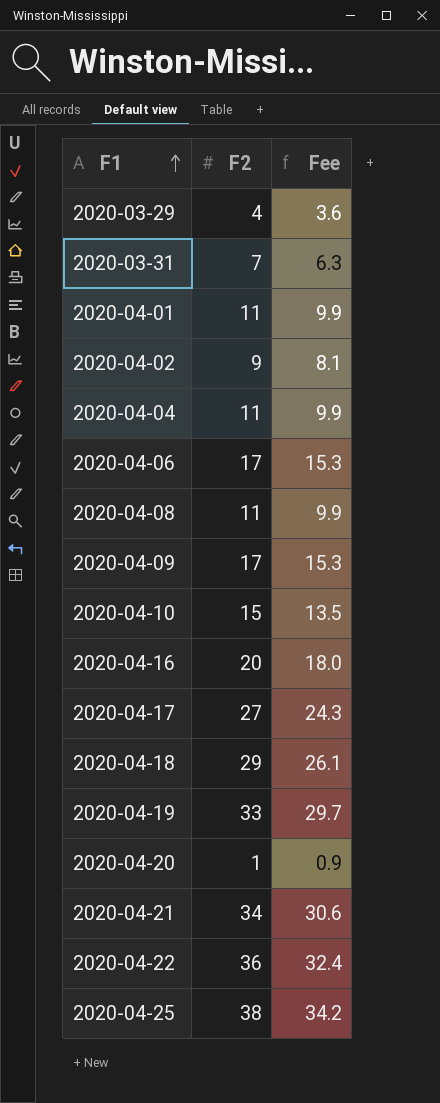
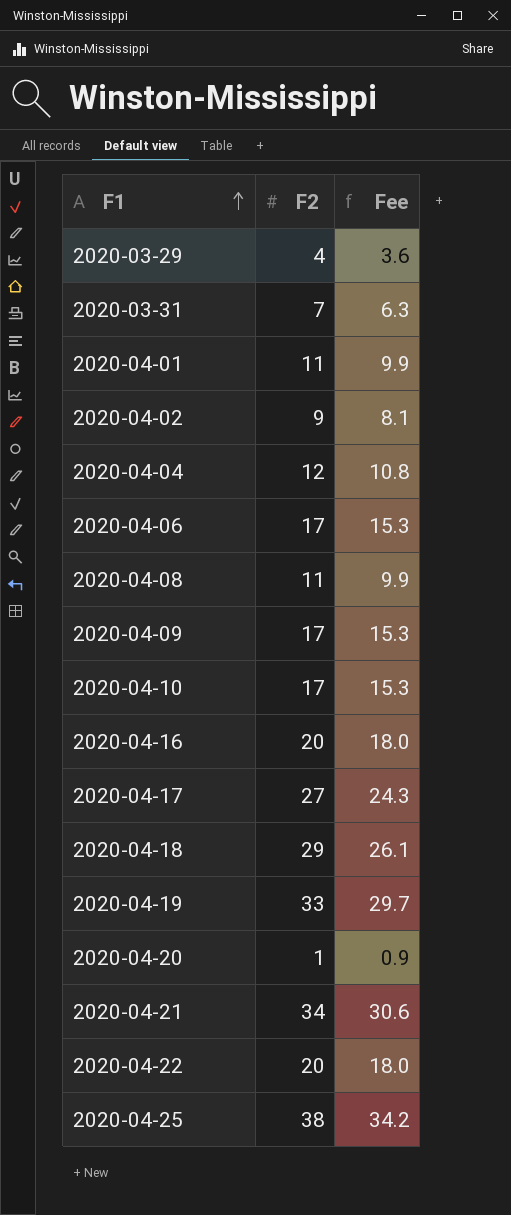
2020-04-04 | F2: 11 -> 12
2020-04-04 | Fee: 9.9 -> 10.8
2020-04-10 | F2: 15 -> 17
2020-04-10 | Fee: 13.5 -> 15.3
2020-04-22 | F2: 36 -> 20
2020-04-22 | Fee: 32.4 -> 18.0

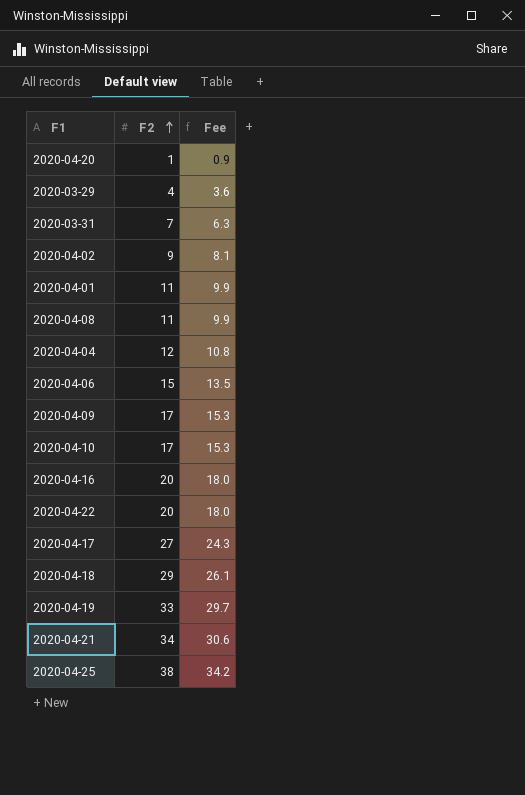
row order: F1 ascending -> F2 ascending
2020-04-06 | F2: 17 -> 15
2020-04-06 | Fee: 15.3 -> 13.5

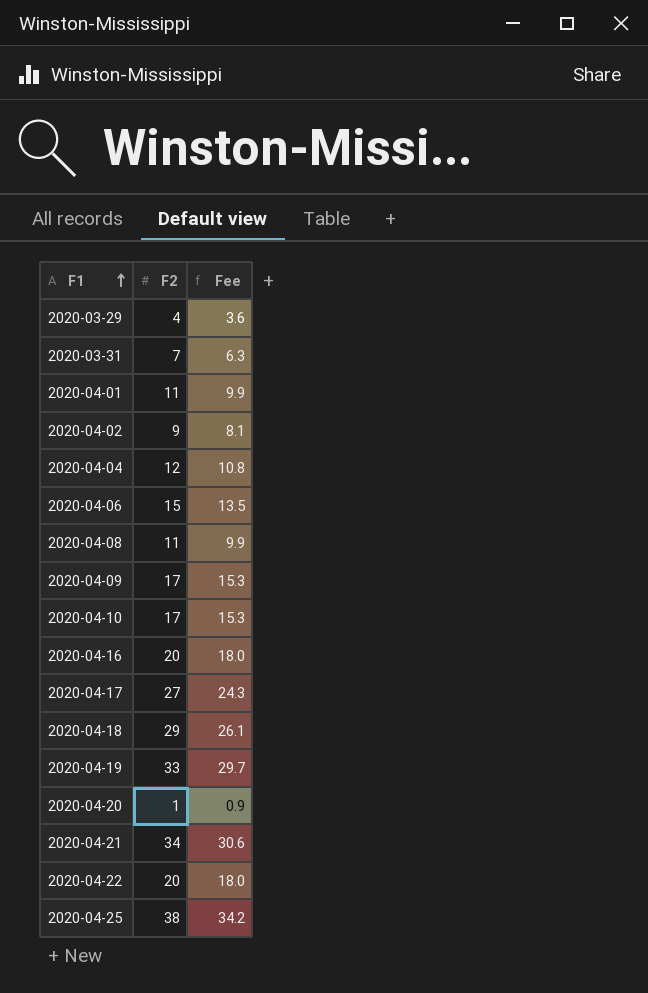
row order: F2 ascending -> F1 ascending

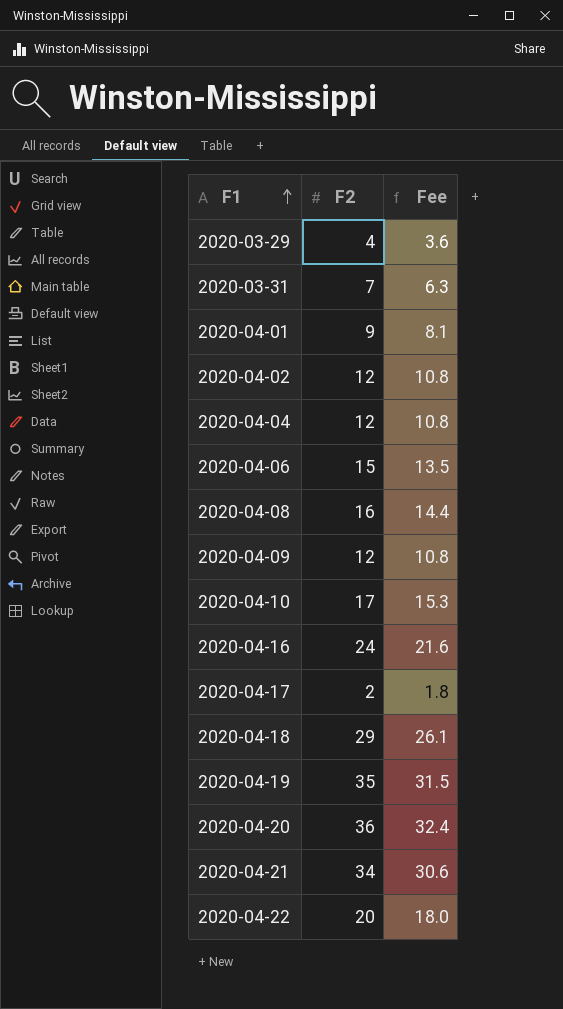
row 2020-04-25: 38 | 34.2 -> none
2020-04-01 | F2: 11 -> 9
2020-04-01 | Fee: 9.9 -> 8.1
2020-04-02 | F2: 9 -> 12
2020-04-02 | Fee: 8.1 -> 10.8
2020-04-08 | F2: 11 -> 16
2020-04-08 | Fee: 9.9 -> 14.4
2020-04-09 | F2: 17 -> 12
2020-04-09 | Fee: 15.3 -> 10.8
2020-04-16 | F2: 20 -> 24
2020-04-16 | Fee: 18.0 -> 21.6
2020-04-17 | F2: 27 -> 2
2020-04-17 | Fee: 24.3 -> 1.8
2020-04-19 | F2: 33 -> 35
2020-04-19 | Fee: 29.7 -> 31.5
2020-04-20 | F2: 1 -> 36
2020-04-20 | Fee: 0.9 -> 32.4

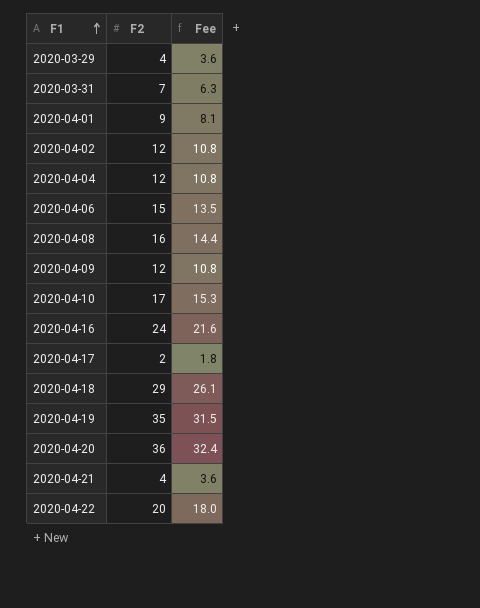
2020-04-21 | F2: 34 -> 4
2020-04-21 | Fee: 30.6 -> 3.6

